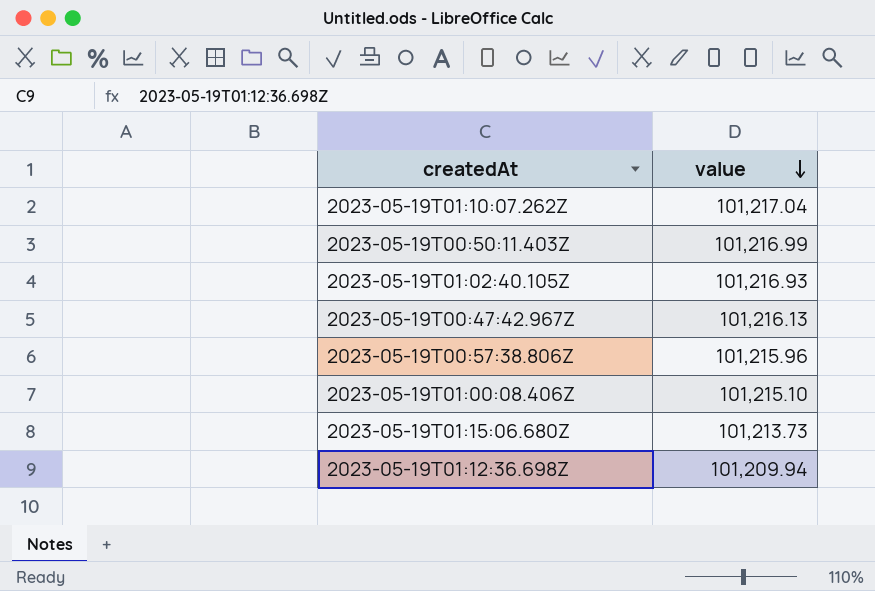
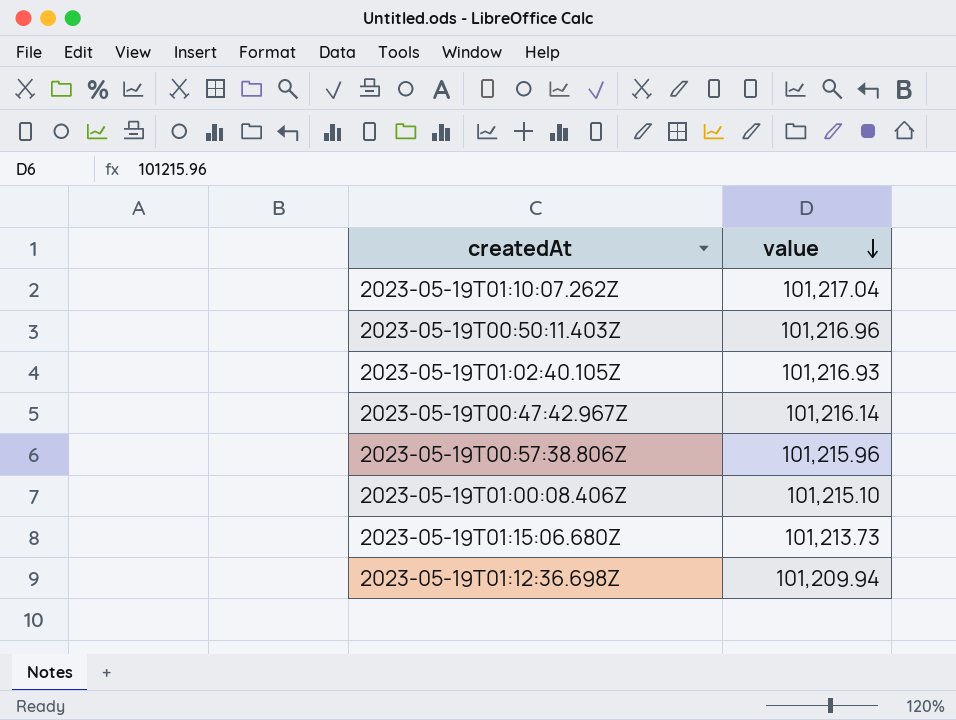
2023-05-19T00:50:11.403Z | value: 101,216.99 -> 101,216.96
2023-05-19T00:47:42.967Z | value: 101,216.13 -> 101,216.14

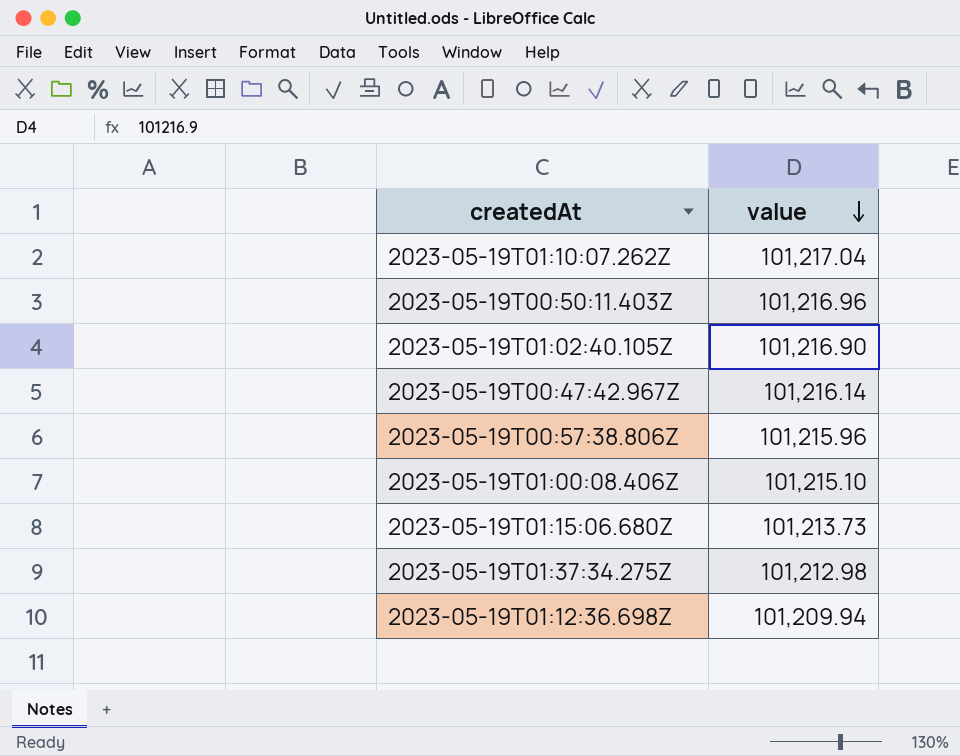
2023-05-19T01:02:40.105Z | value: 101,216.93 -> 101,216.90
row 2023-05-19T01:37:34.275Z: none -> 101,212.98

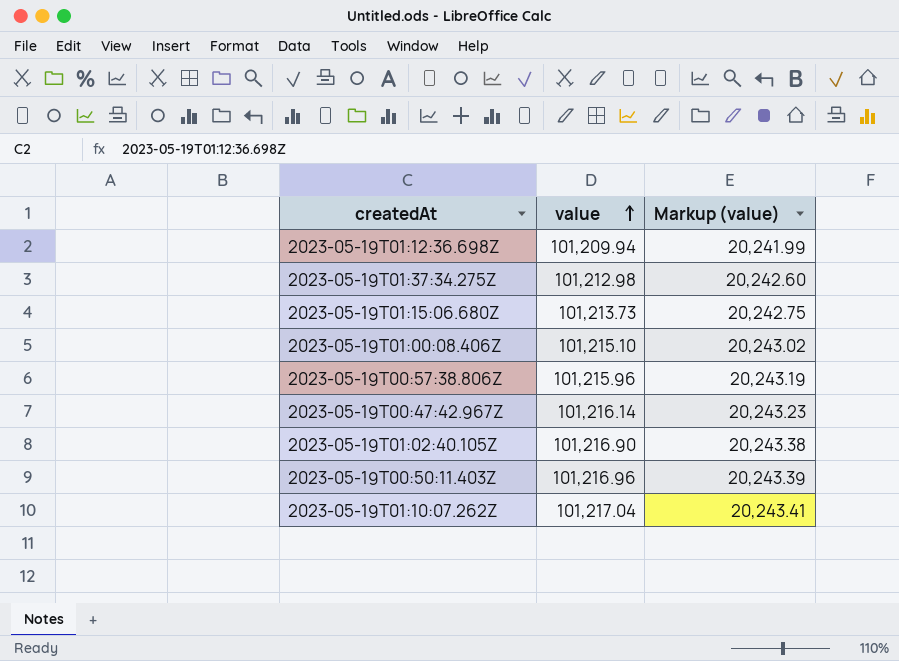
row order: value descending -> value ascending
column Markup (value) | formula: none -> [value] * 0.2

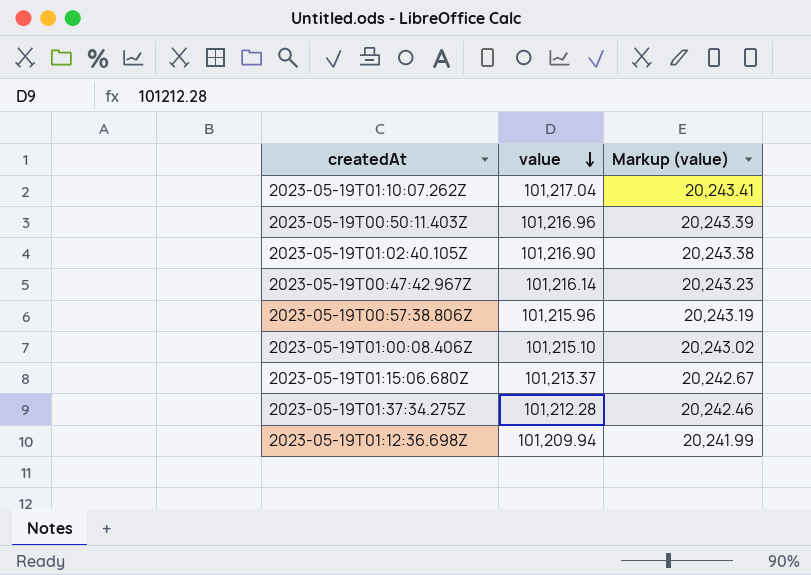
row order: value ascending -> value descending
2023-05-19T01:15:06.680Z | value: 101,213.73 -> 101,213.37
2023-05-19T01:15:06.680Z | Markup (value): 20,242.75 -> 20,242.67
2023-05-19T01:37:34.275Z | value: 101,212.98 -> 101,212.28
2023-05-19T01:37:34.275Z | Markup (value): 20,242.60 -> 20,242.46

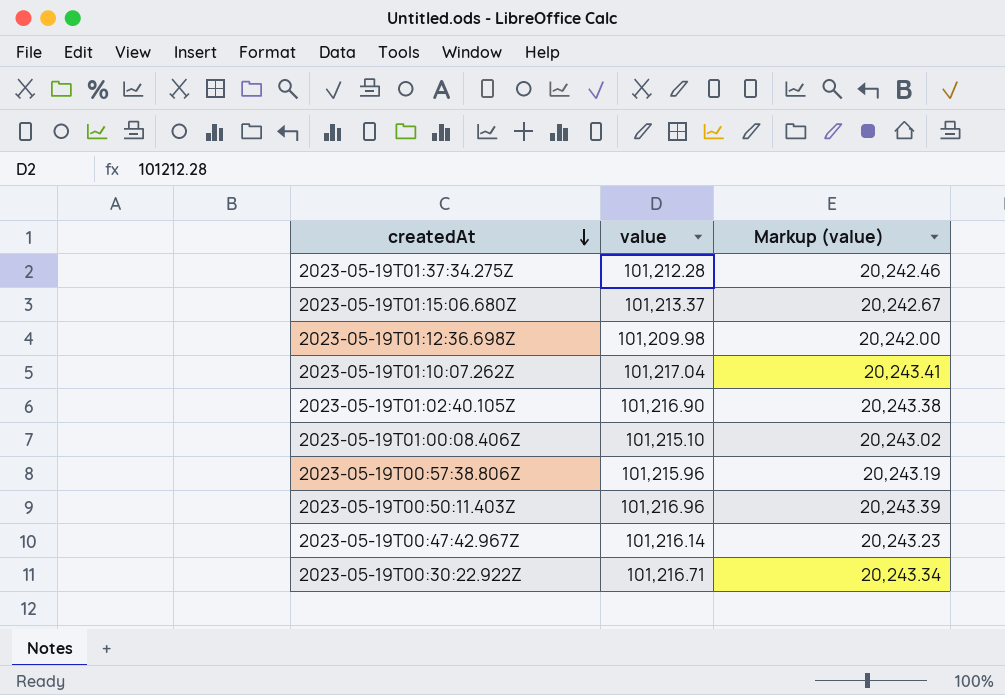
row order: value descending -> createdAt descending
2023-05-19T01:12:36.698Z | value: 101,209.94 -> 101,209.98
2023-05-19T01:12:36.698Z | Markup (value): 20,241.99 -> 20,242.00
row 2023-05-19T00:30:22.922Z: none -> 101,216.71 | 20,243.34

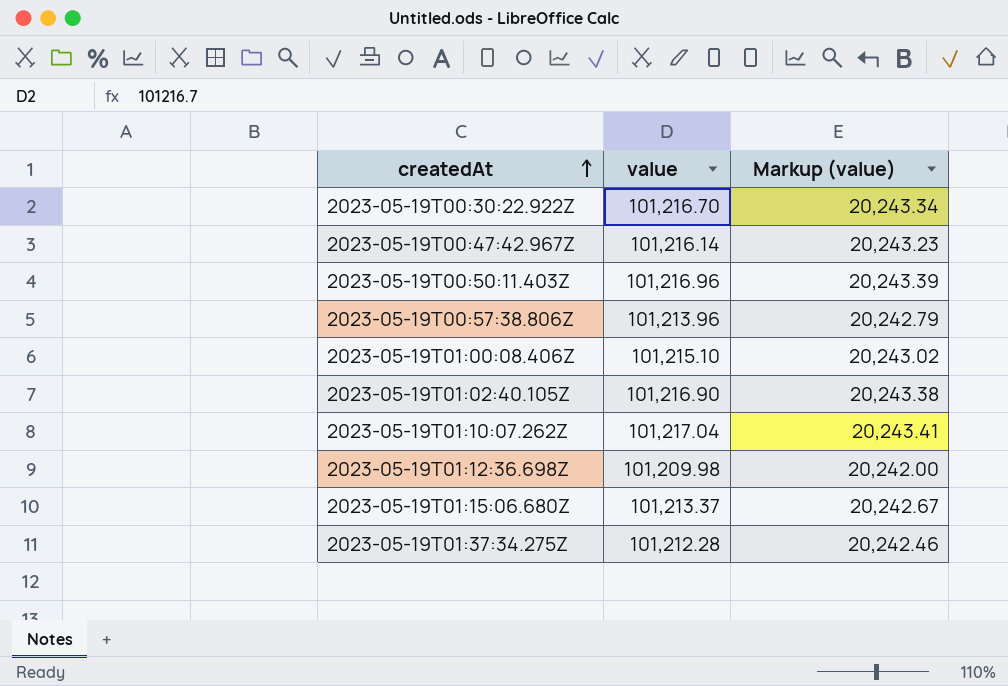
row order: createdAt descending -> createdAt ascending
2023-05-19T00:30:22.922Z | value: 101,216.71 -> 101,216.70
2023-05-19T00:57:38.806Z | value: 101,215.96 -> 101,213.96
2023-05-19T00:57:38.806Z | Markup (value): 20,243.19 -> 20,242.79

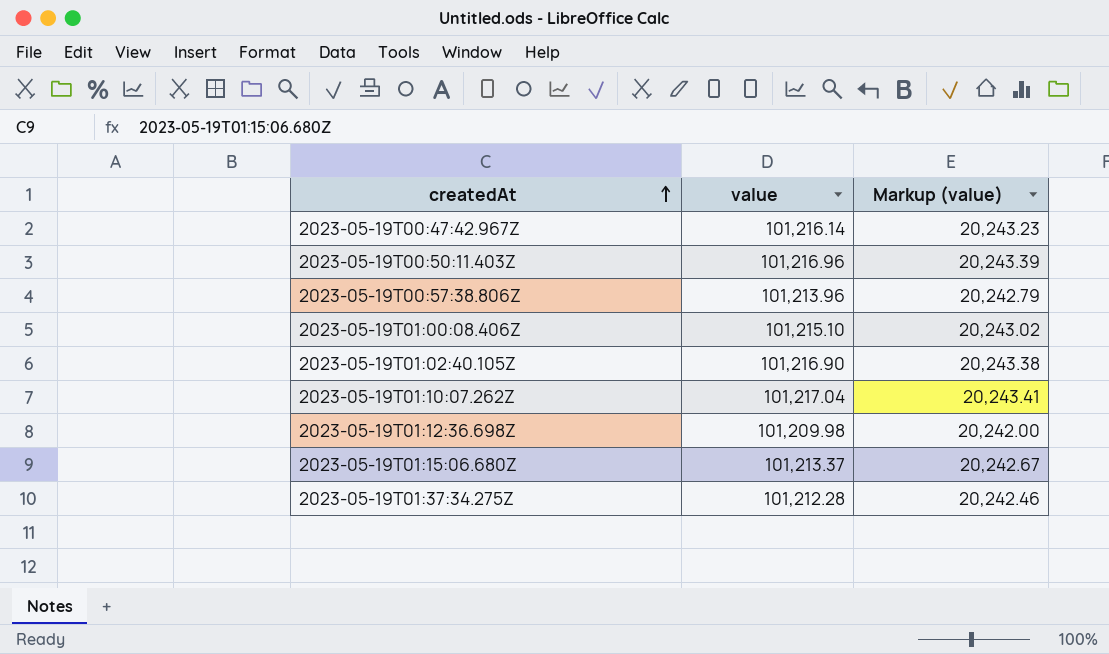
row 2023-05-19T00:30:22.922Z: 101,216.70 | 20,243.34 -> none

